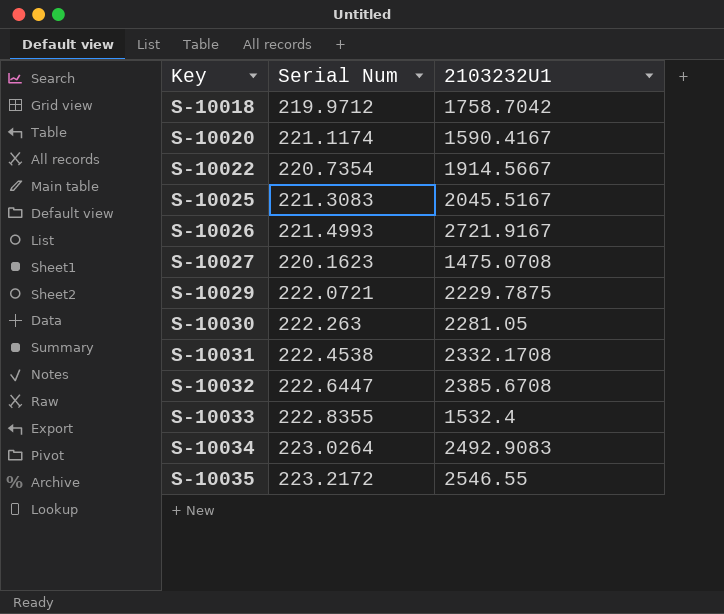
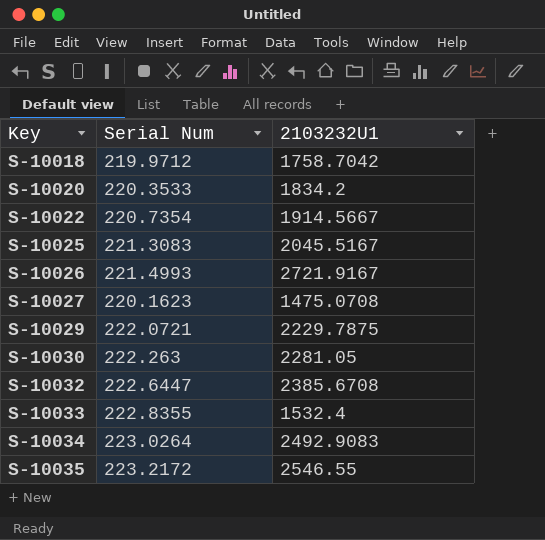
row S-10031: 222.4538 | 2332.1708 -> none
S-10020 | Serial Num: 221.1174 -> 220.3533
S-10020 | 2103232U1: 1590.4167 -> 1834.2

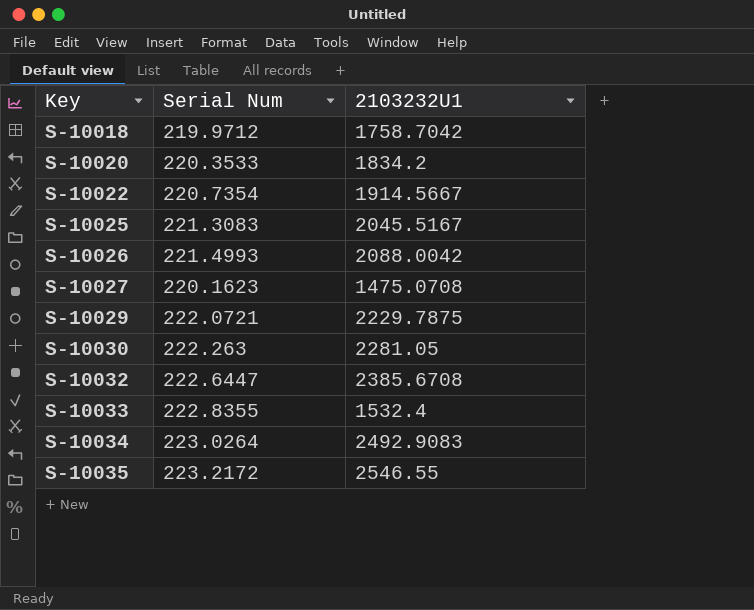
S-10026 | 2103232U1: 2721.9167 -> 2088.0042

